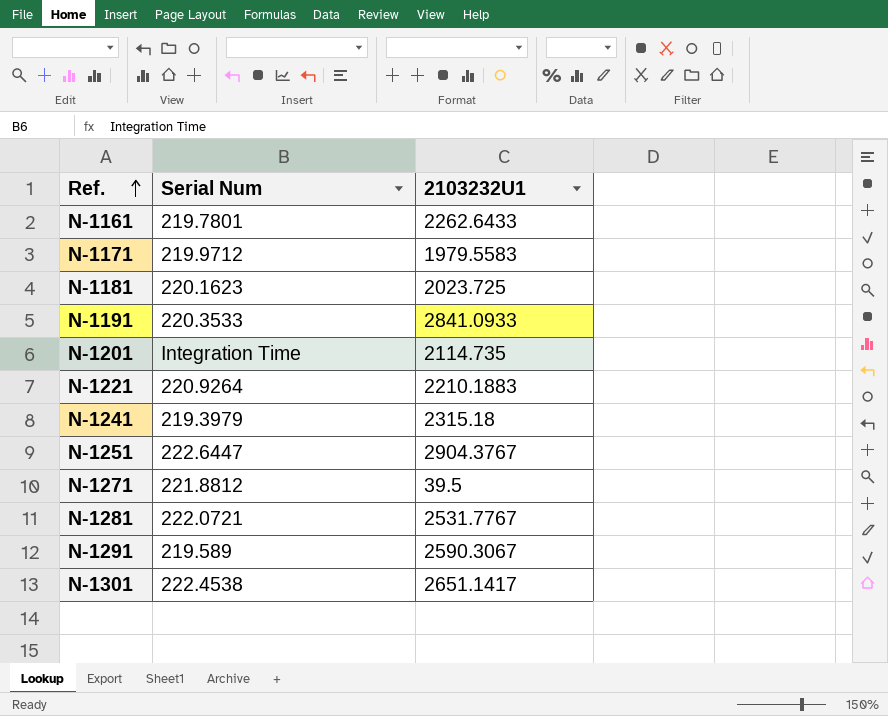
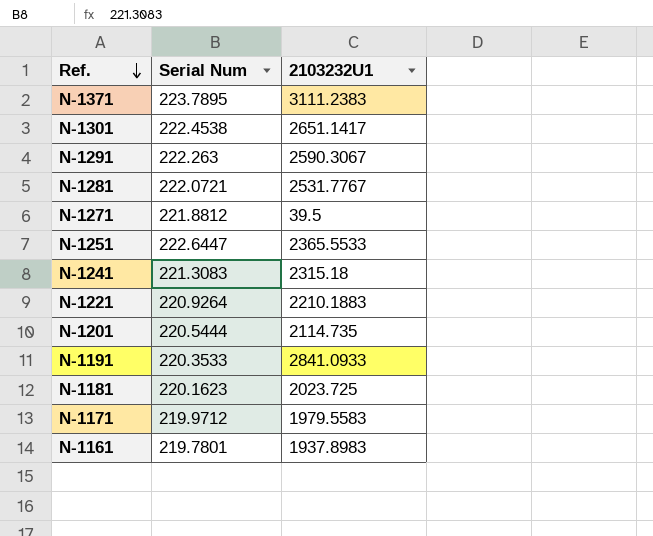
row order: Ref. ascending -> Ref. descending
row N-1371: none -> 223.7895 | 3111.2383
N-1291 | Serial Num: 219.589 -> 222.263
N-1251 | 2103232U1: 2904.3767 -> 2365.5533
N-1241 | Serial Num: 219.3979 -> 221.3083
N-1201 | Serial Num: Integration Time -> 220.5444
N-1161 | 2103232U1: 2262.6433 -> 1937.8983

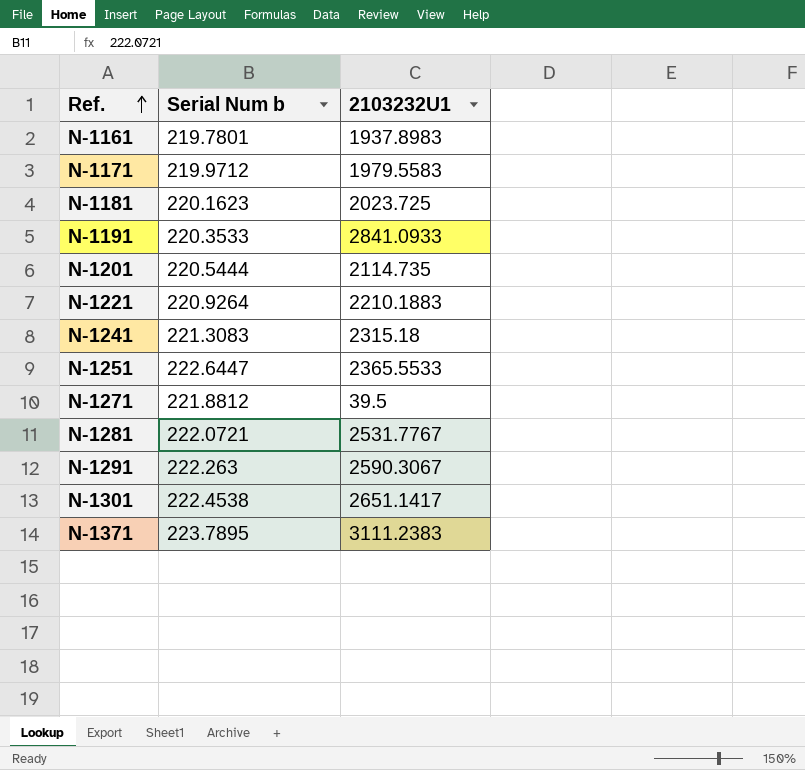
row order: Ref. descending -> Ref. ascending
column name: Serial Num -> Serial Num b

